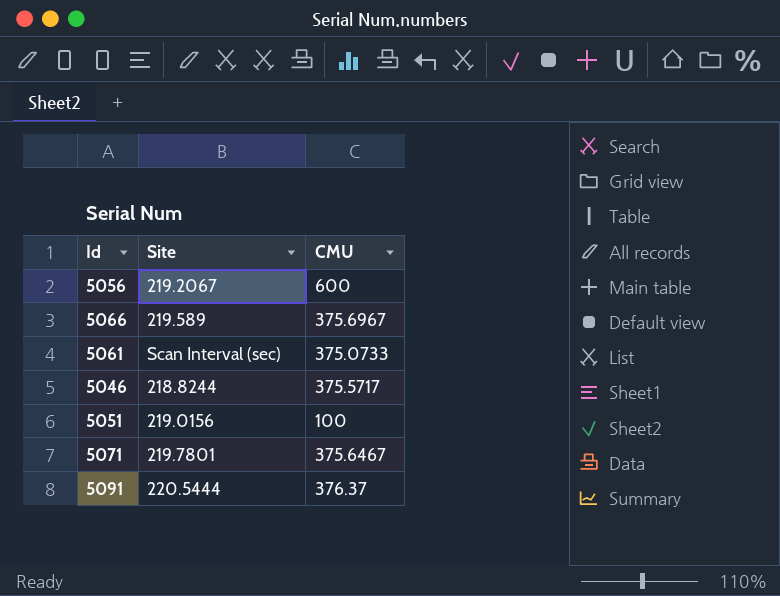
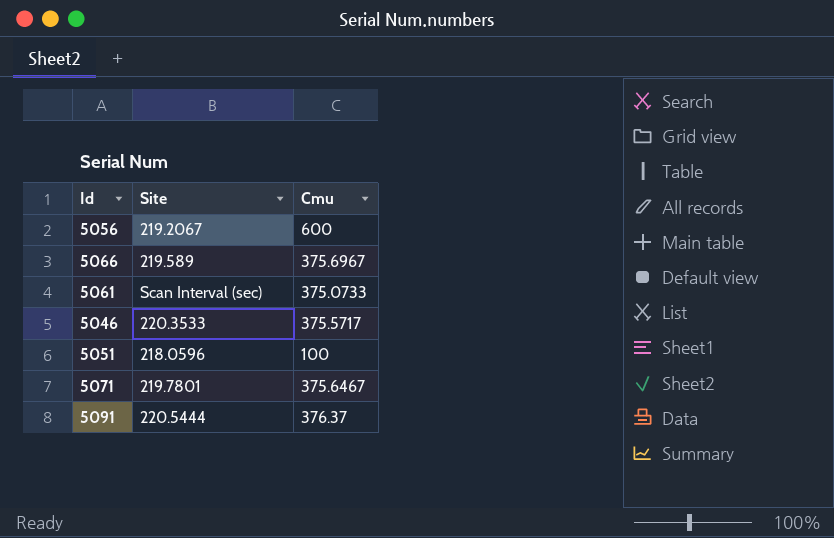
column name: CMU -> Cmu
5046 | Site: 218.8244 -> 220.3533
5051 | Site: 219.0156 -> 218.0596

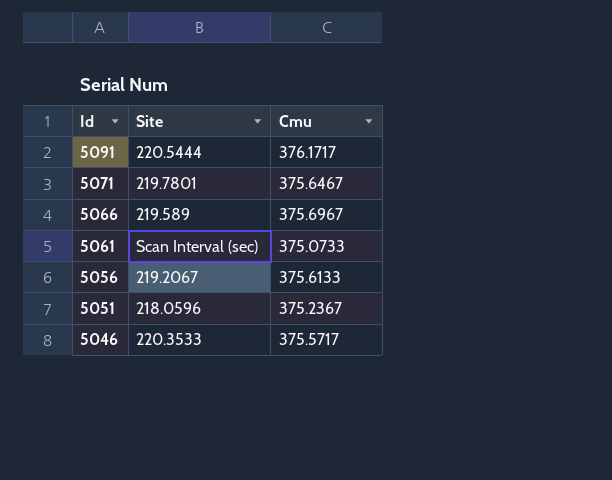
row order: none -> Id descending
5091 | Cmu: 376.37 -> 376.1717
5056 | Cmu: 600 -> 375.6133
5051 | Cmu: 100 -> 375.2367

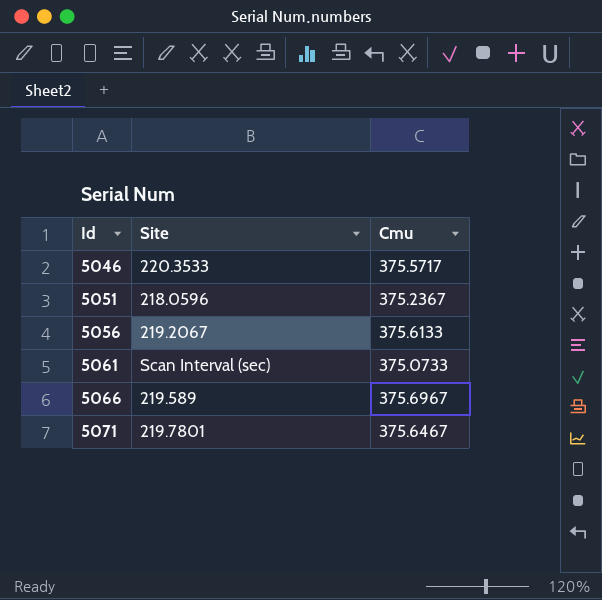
row order: Id descending -> Id ascending
row 5091: 220.5444 | 376.1717 -> none

